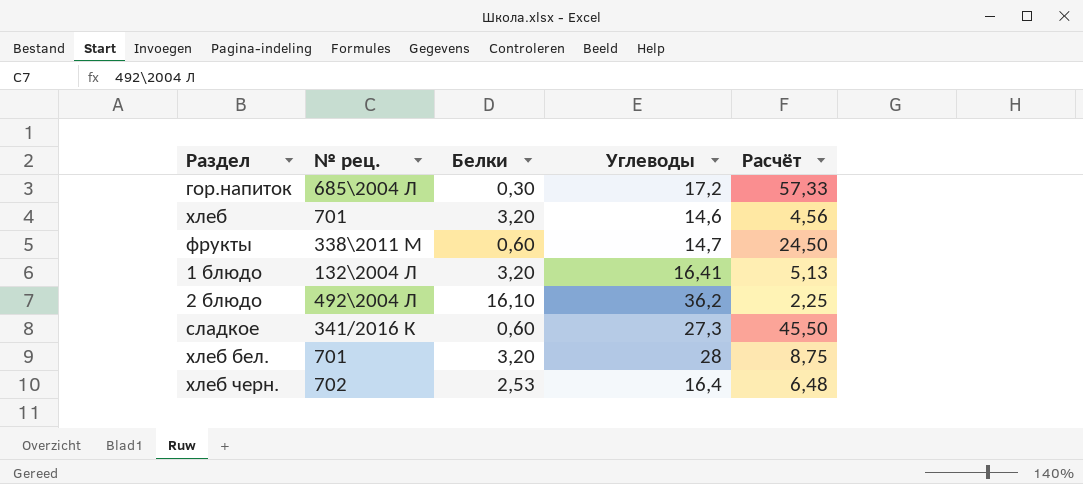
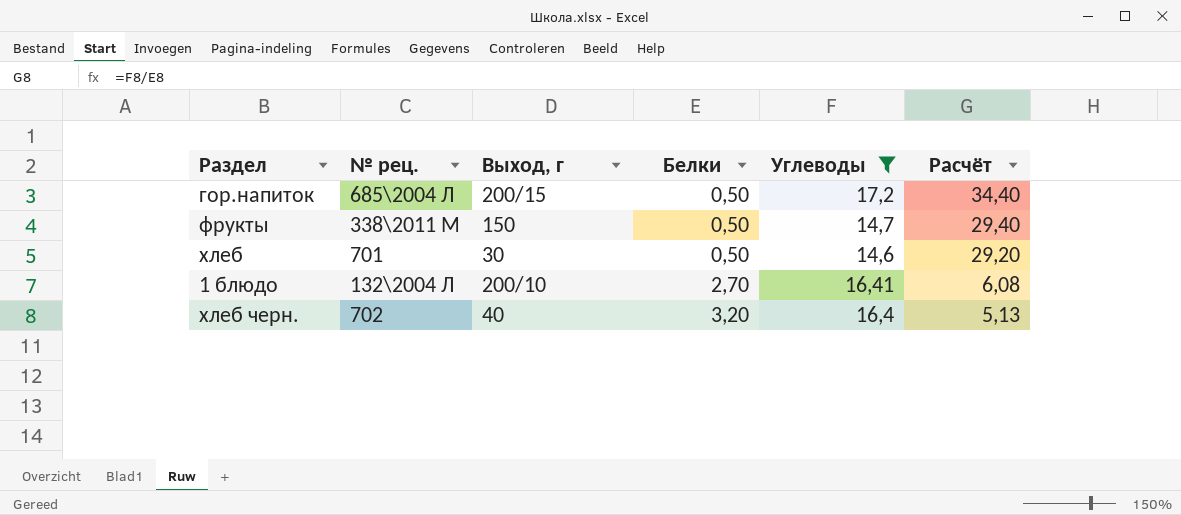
filter: none -> Углеводы <= 17,2
row order: none -> Белки ascending
column Выход, г | position: none -> 3
гор.напиток | Белки: 0,30 -> 0,50
гор.напиток | Расчёт: 57,33 -> 34,40
фрукты | Белки: 0,60 -> 0,50
фрукты | Расчёт: 24,50 -> 29,40
хлеб | Белки: 3,20 -> 0,50
хлеб | Расчёт: 4,56 -> 29,20
1 блюдо | Белки: 3,20 -> 2,70
1 блюдо | Расчёт: 5,13 -> 6,08
хлеб черн. | Белки: 2,53 -> 3,20
хлеб черн. | Расчёт: 6,48 -> 5,13

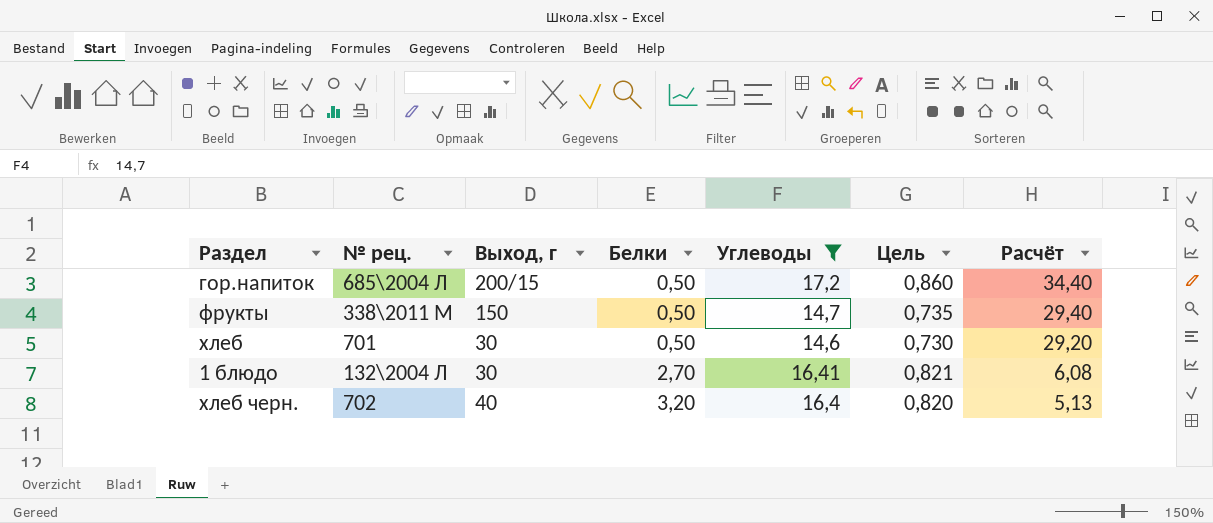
column Цель | formula: none -> [Углеводы] * 0,05
1 блюдо | Выход, г: 200/10 -> 30

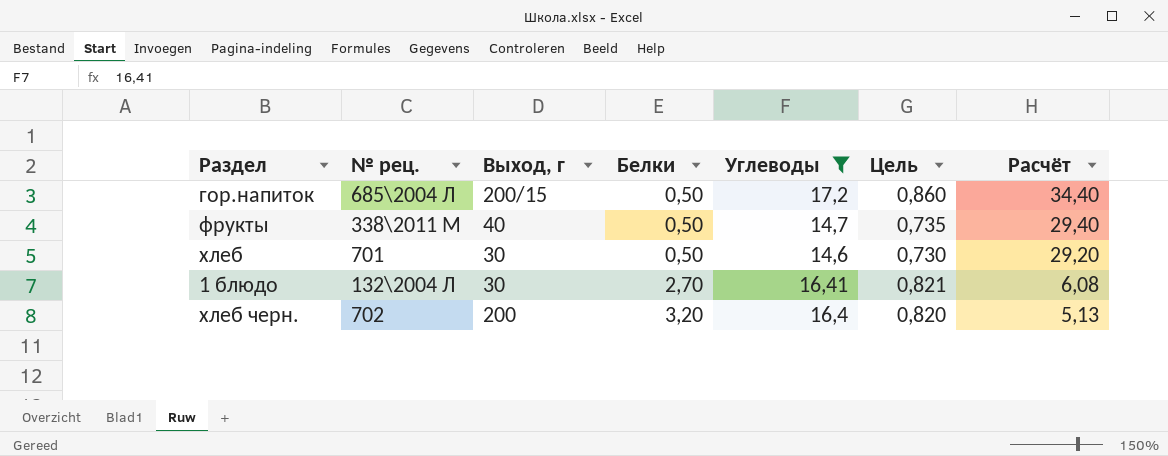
фрукты | Выход, г: 150 -> 40
хлеб черн. | Выход, г: 40 -> 200

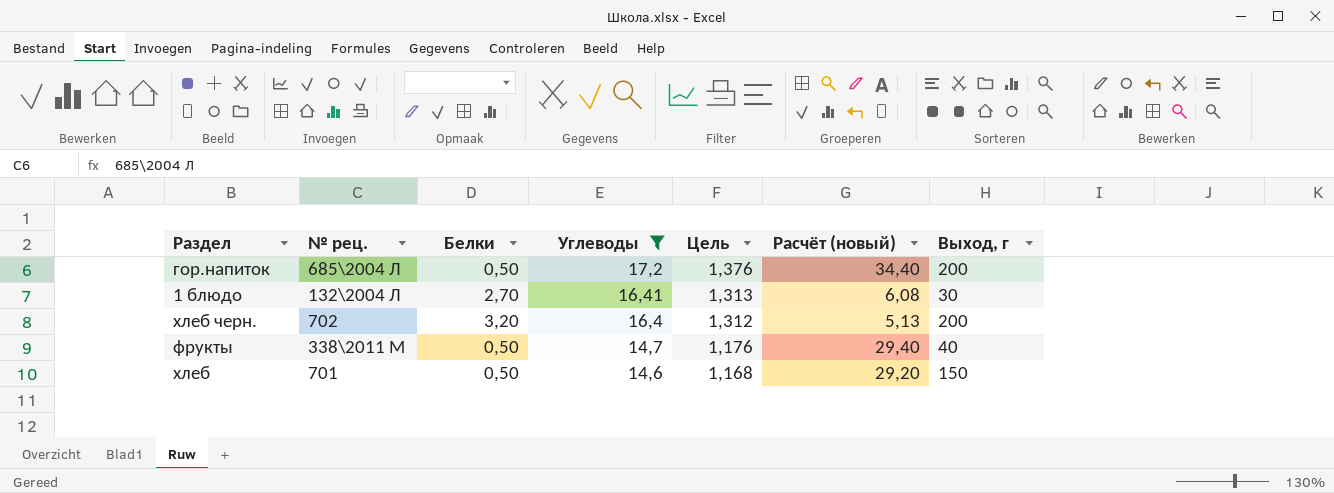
row order: Белки ascending -> Углеводы descending
column Цель | formula: [Углеводы] * 0,05 -> [Углеводы] * 0,08
column name: Расчёт -> Расчёт (новый)
column Выход, г | position: 3 -> 7
гор.напиток | Выход, г: 200/15 -> 200
хлеб | Выход, г: 30 -> 150

